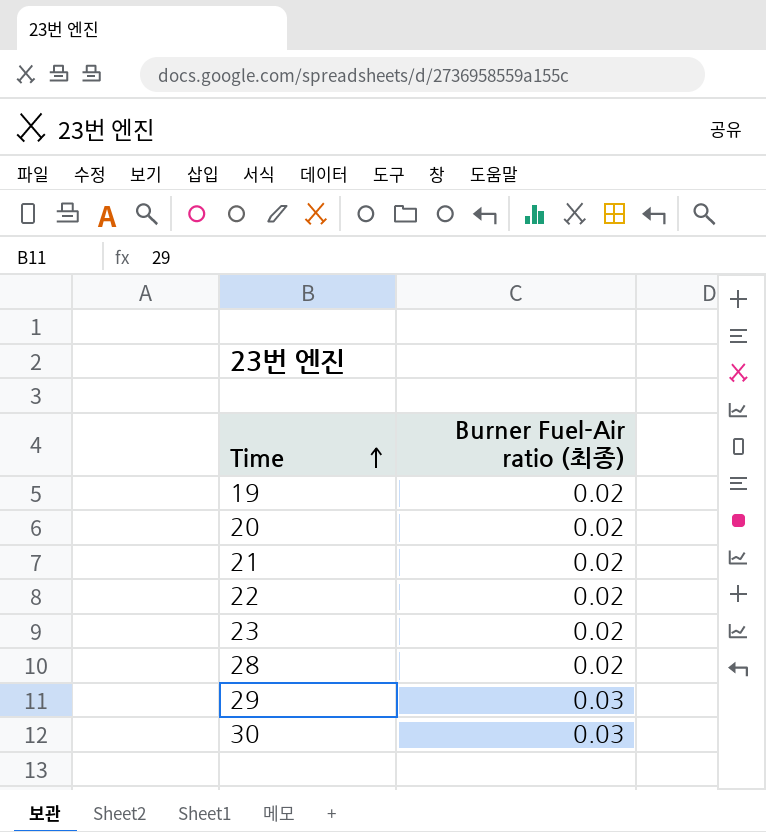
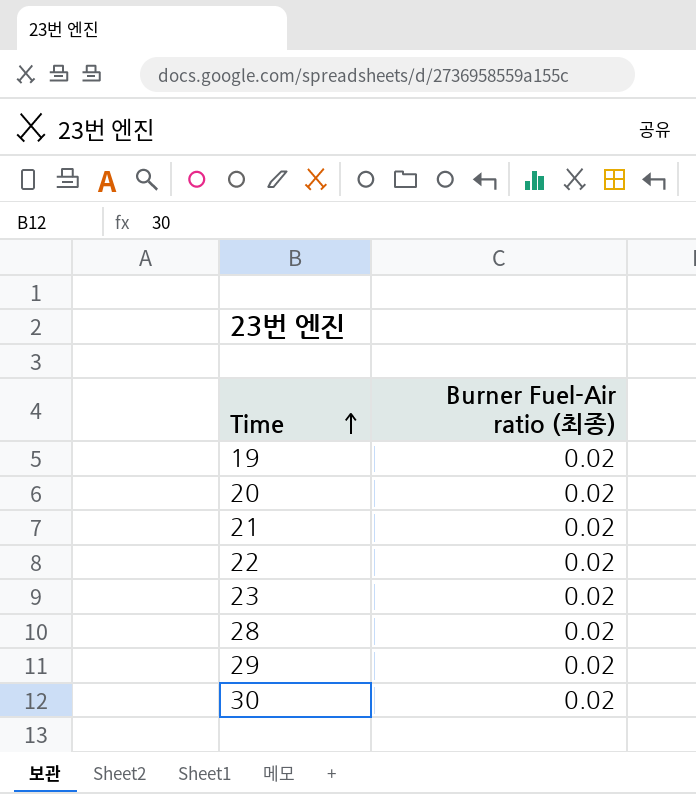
29 | Burner Fuel-Air ratio (최종): 0.03 -> 0.02
30 | Burner Fuel-Air ratio (최종): 0.03 -> 0.02

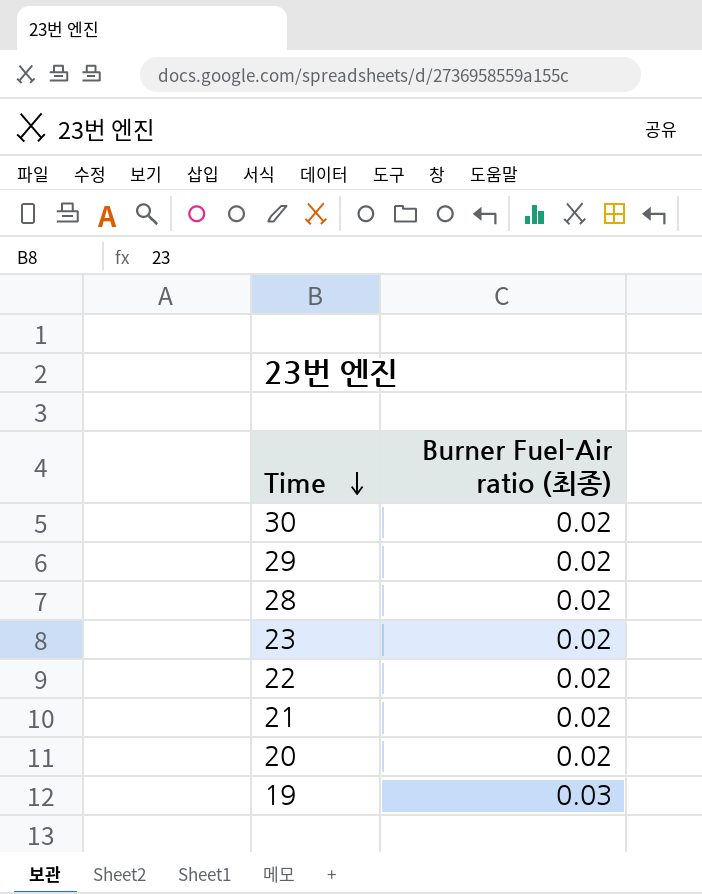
row order: Time ascending -> Time descending
19 | Burner Fuel-Air ratio (최종): 0.02 -> 0.03

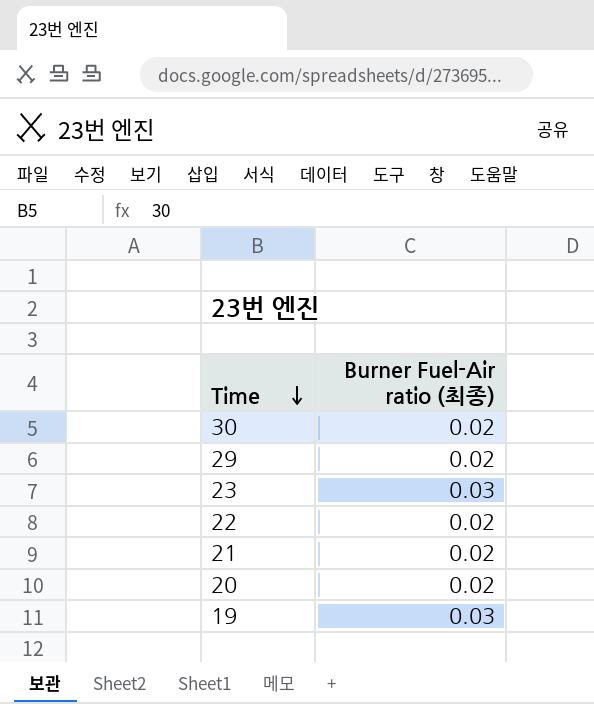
row 28: 0.02 -> none
23 | Burner Fuel-Air ratio (최종): 0.02 -> 0.03

